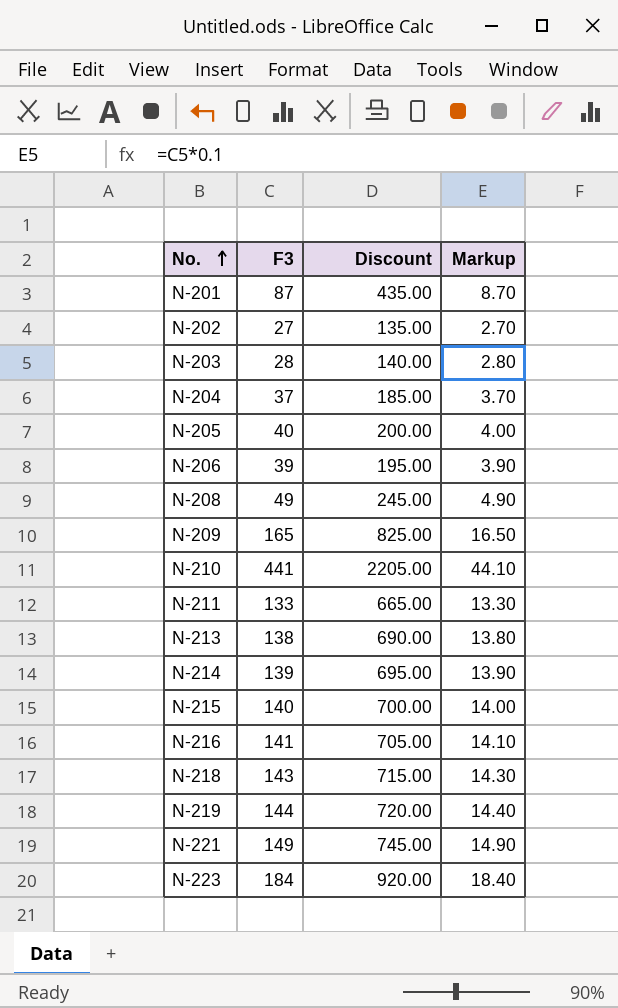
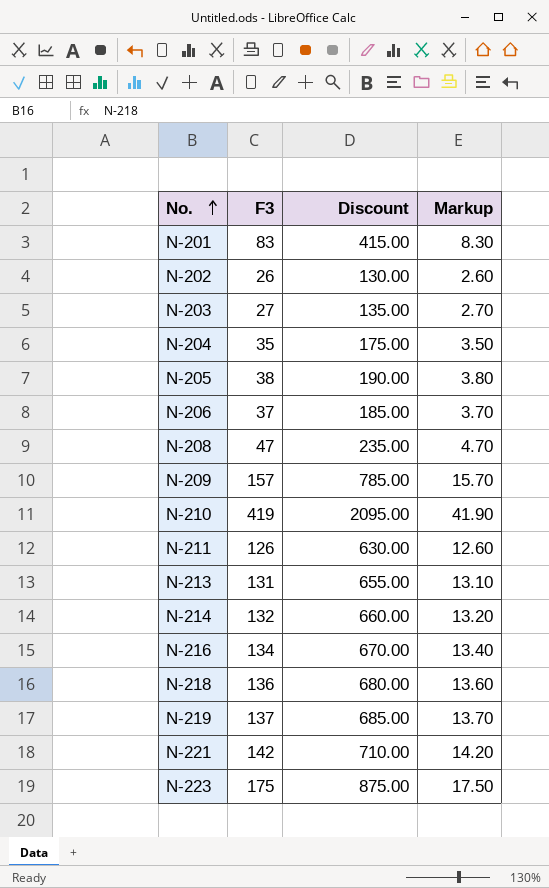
row N-215: 140 | 700.00 | 14.00 -> none
N-201 | F3: 87 -> 83
N-201 | Discount: 435.00 -> 415.00
N-201 | Markup: 8.70 -> 8.30
N-202 | F3: 27 -> 26
N-202 | Discount: 135.00 -> 130.00
N-202 | Markup: 2.70 -> 2.60
N-203 | F3: 28 -> 27
N-203 | Discount: 140.00 -> 135.00
N-203 | Markup: 2.80 -> 2.70
N-204 | F3: 37 -> 35
N-204 | Discount: 185.00 -> 175.00
N-204 | Markup: 3.70 -> 3.50
N-205 | F3: 40 -> 38
N-205 | Discount: 200.00 -> 190.00
N-205 | Markup: 4.00 -> 3.80
N-206 | F3: 39 -> 37
N-206 | Discount: 195.00 -> 185.00
N-206 | Markup: 3.90 -> 3.70
N-208 | F3: 49 -> 47
N-208 | Discount: 245.00 -> 235.00
N-208 | Markup: 4.90 -> 4.70
N-209 | F3: 165 -> 157
N-209 | Discount: 825.00 -> 785.00
N-209 | Markup: 16.50 -> 15.70
N-210 | F3: 441 -> 419
N-210 | Discount: 2205.00 -> 2095.00
N-210 | Markup: 44.10 -> 41.90
N-211 | F3: 133 -> 126
N-211 | Discount: 665.00 -> 630.00
N-211 | Markup: 13.30 -> 12.60
N-213 | F3: 138 -> 131
N-213 | Discount: 690.00 -> 655.00
N-213 | Markup: 13.80 -> 13.10
N-214 | F3: 139 -> 132
N-214 | Discount: 695.00 -> 660.00
N-214 | Markup: 13.90 -> 13.20
N-216 | F3: 141 -> 134
N-216 | Discount: 705.00 -> 670.00
N-216 | Markup: 14.10 -> 13.40
N-218 | F3: 143 -> 136
N-218 | Discount: 715.00 -> 680.00
N-218 | Markup: 14.30 -> 13.60
N-219 | F3: 144 -> 137
N-219 | Discount: 720.00 -> 685.00
N-219 | Markup: 14.40 -> 13.70
N-221 | F3: 149 -> 142
N-221 | Discount: 745.00 -> 710.00
N-221 | Markup: 14.90 -> 14.20
N-223 | F3: 184 -> 175
N-223 | Discount: 920.00 -> 875.00
N-223 | Markup: 18.40 -> 17.50

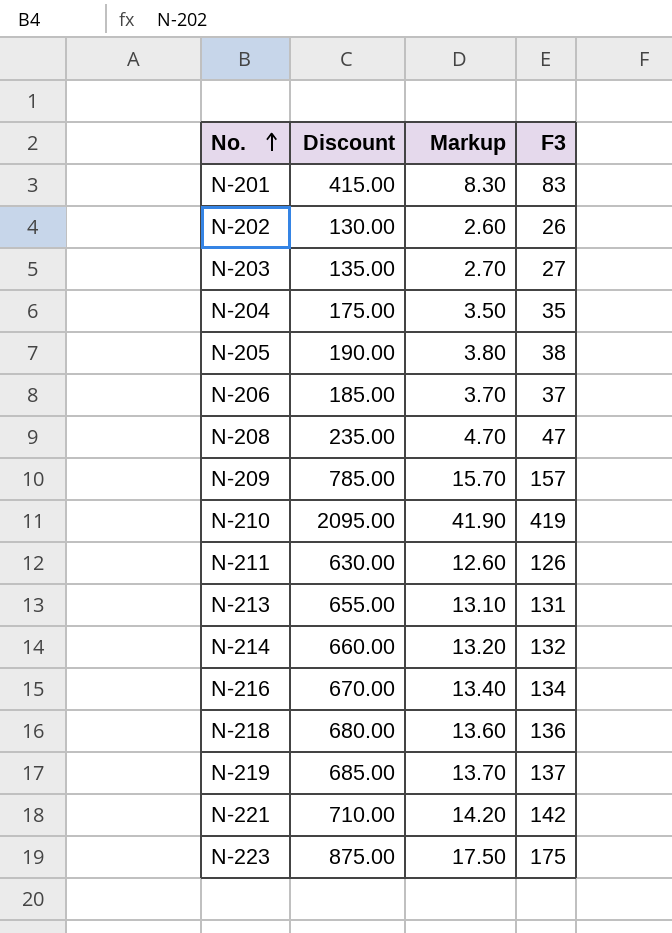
column F3 | position: 2 -> 4

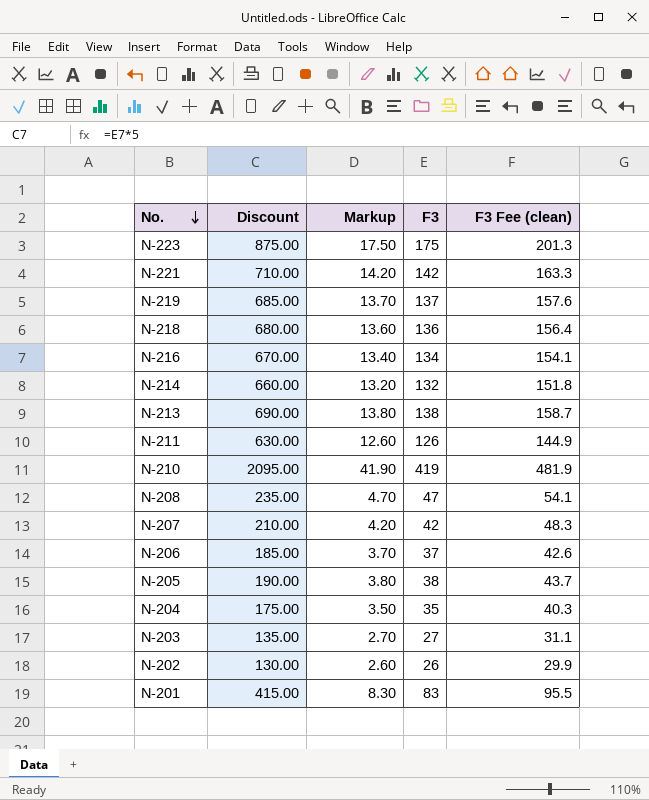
row order: No. ascending -> No. descending
column F3 Fee (clean) | formula: none -> [F3] * 1.15
row N-209: 785.00 | 15.70 | 157 -> none
N-213 | Discount: 655.00 -> 690.00
N-213 | Markup: 13.10 -> 13.80
N-213 | F3: 131 -> 138
row N-207: none -> 210.00 | 4.20 | 42 | 48.3

